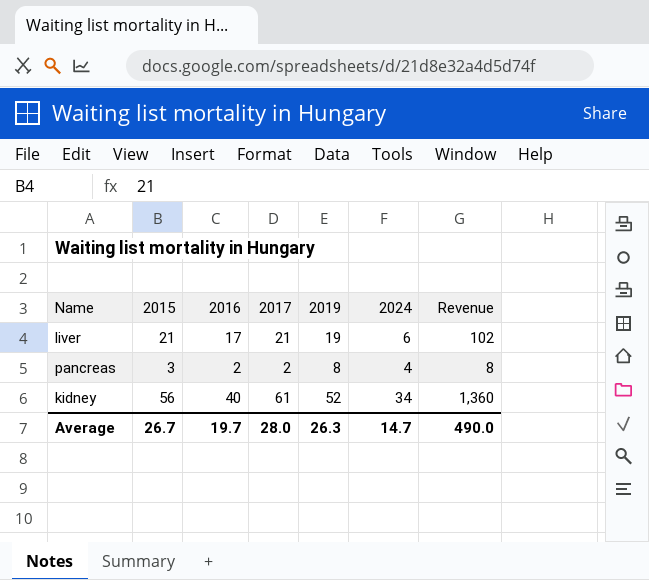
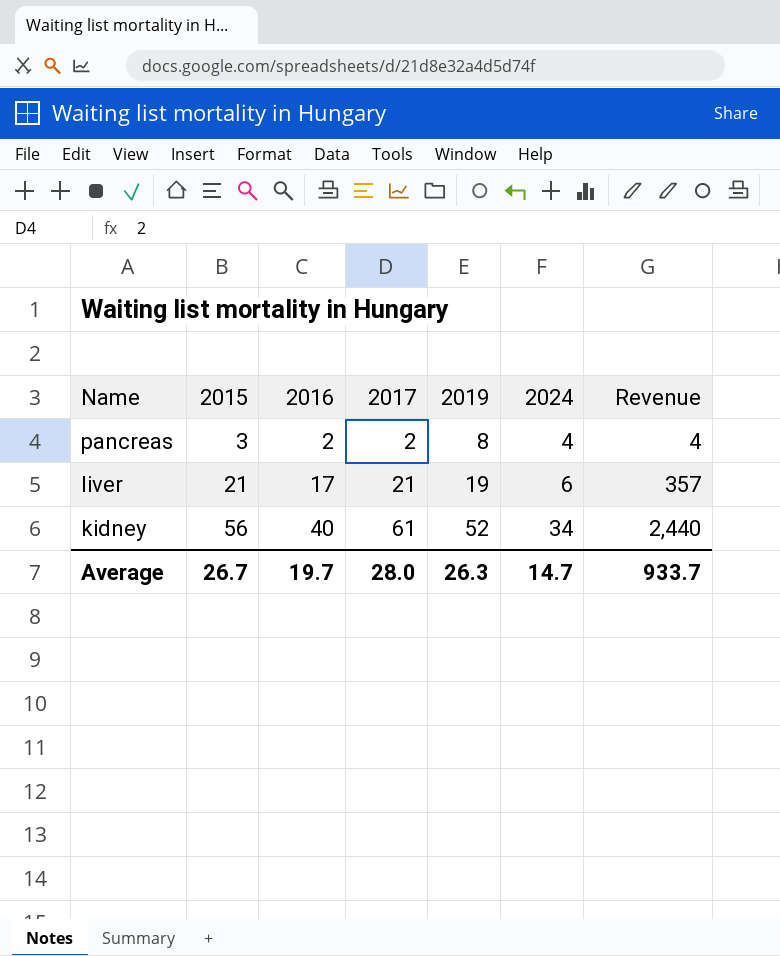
row order: none -> Name descending
column Revenue | formula: [2016] * [2024] -> [2016] * [2017]
Average | Revenue: 490.0 -> 933.7

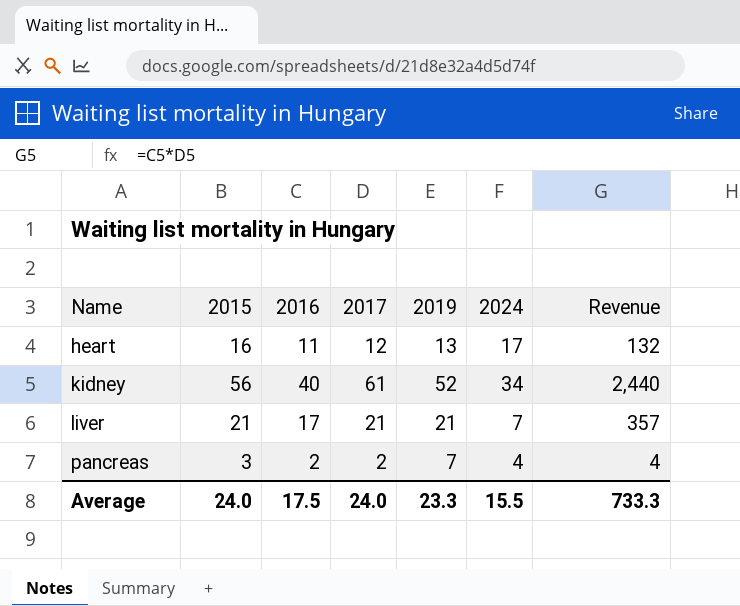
row order: Name descending -> Name ascending
row heart: none -> 16 | 11 | 12 | 13 | 17 | 132
liver | 2019: 19 -> 21
liver | 2024: 6 -> 7
pancreas | 2019: 8 -> 7
Average | 2015: 26.7 -> 24.0
Average | 2016: 19.7 -> 17.5
Average | 2017: 28.0 -> 24.0
Average | 2019: 26.3 -> 23.3
Average | 2024: 14.7 -> 15.5
Average | Revenue: 933.7 -> 733.3

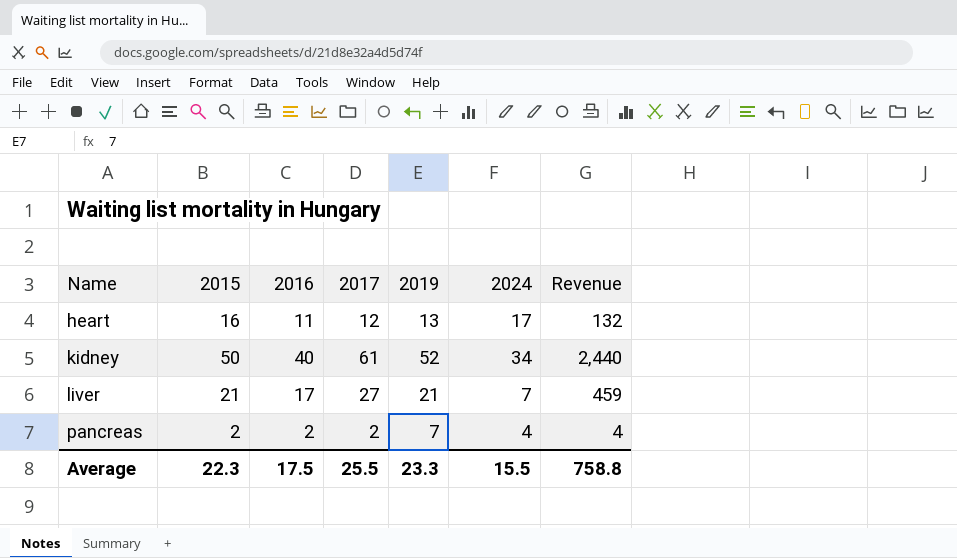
kidney | 2015: 56 -> 50
liver | 2017: 21 -> 27
liver | Revenue: 357 -> 459
pancreas | 2015: 3 -> 2
Average | 2015: 24.0 -> 22.3
Average | 2017: 24.0 -> 25.5
Average | Revenue: 733.3 -> 758.8

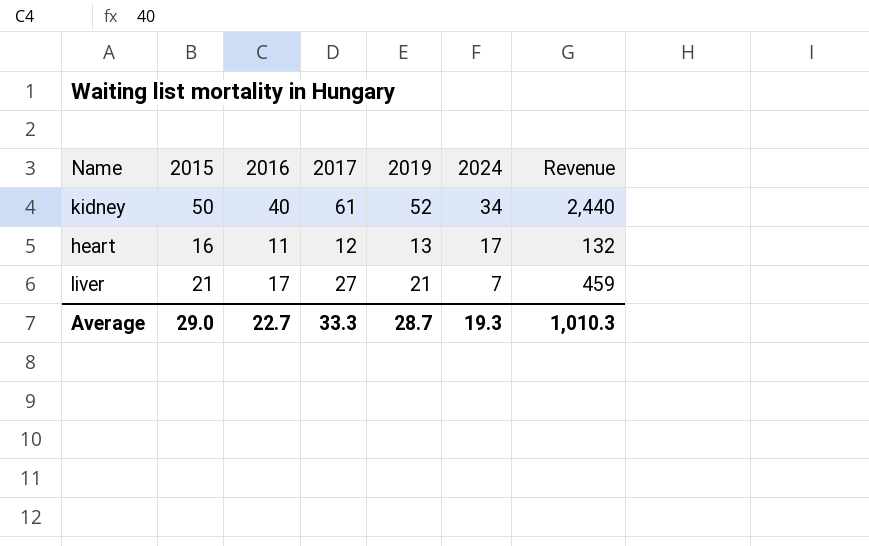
row order: Name ascending -> 2024 descending
row pancreas: 2 | 2 | 2 | 7 | 4 | 4 -> none
Average | 2015: 22.3 -> 29.0
Average | 2016: 17.5 -> 22.7
Average | 2017: 25.5 -> 33.3
Average | 2019: 23.3 -> 28.7
Average | 2024: 15.5 -> 19.3
Average | Revenue: 758.8 -> 1,010.3

